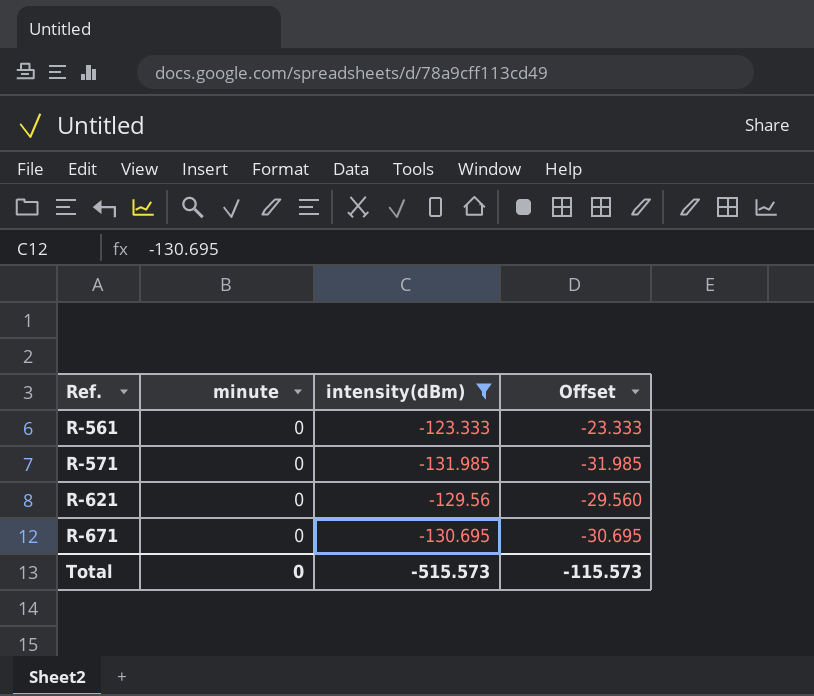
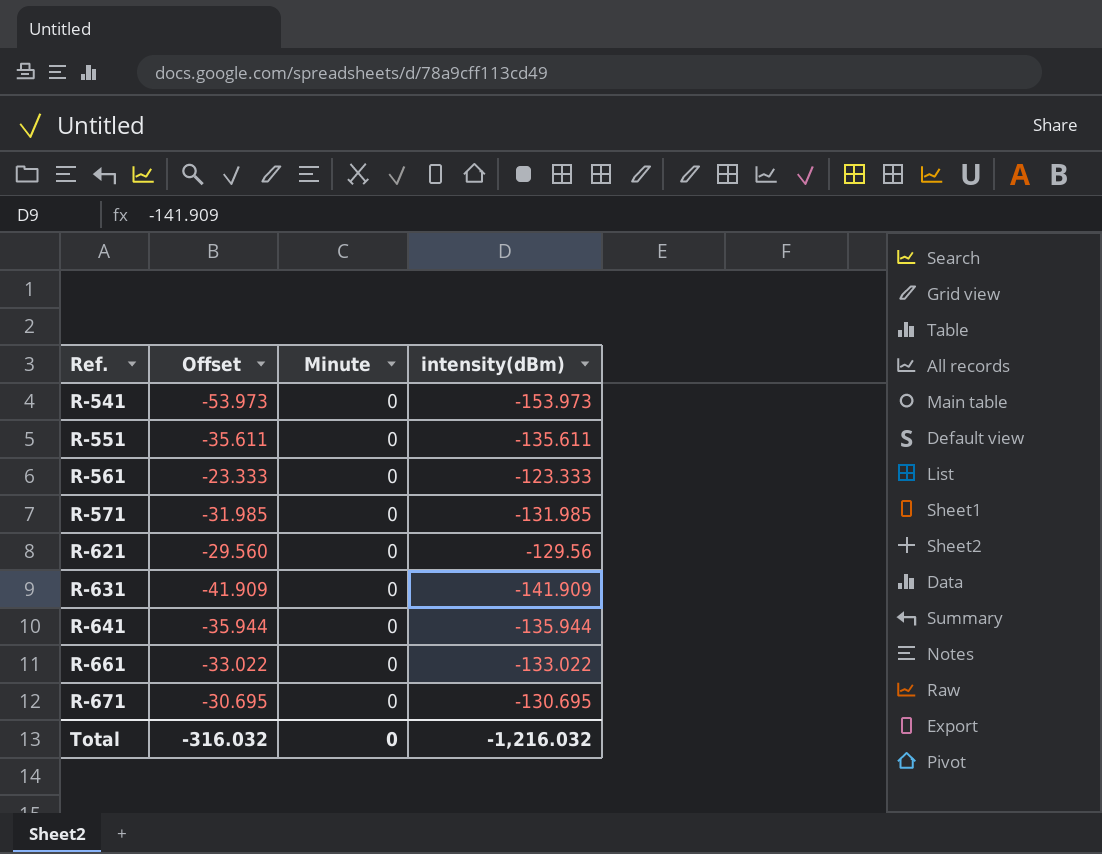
filter: intensity(dBm) >= -131.985 -> none
column Offset | position: 4 -> 2
column name: minute -> Minute
Total | Offset: -115.573 -> -316.032
Total | intensity(dBm): -515.573 -> -1,216.032

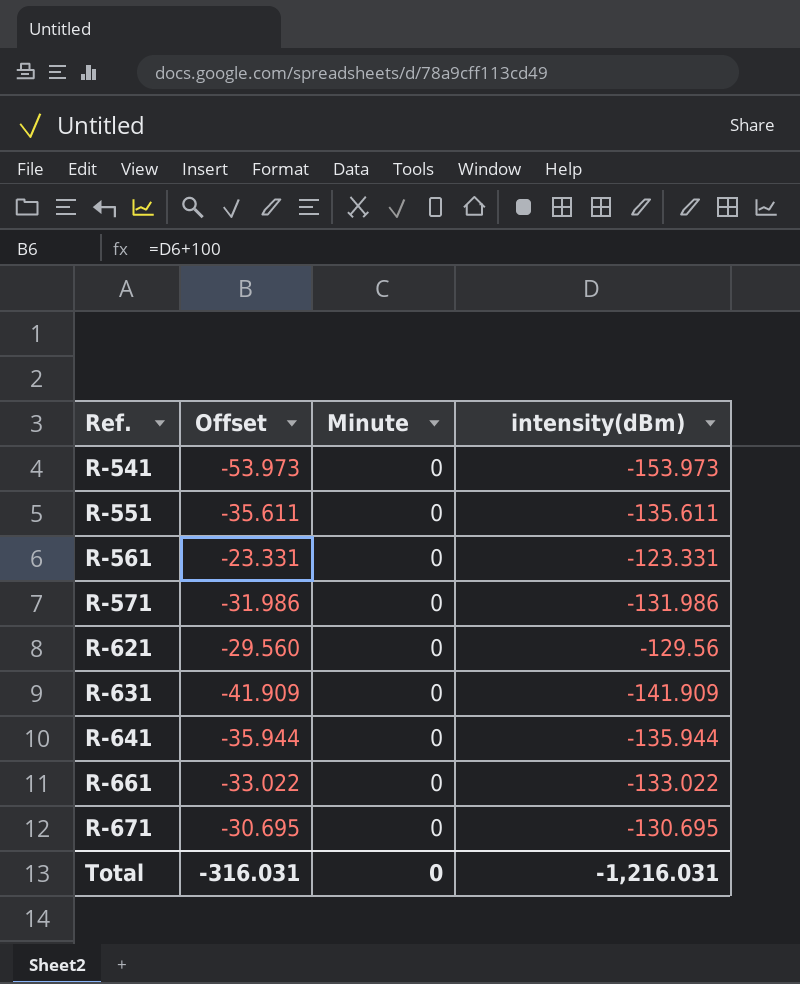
R-561 | Offset: -23.333 -> -23.331
R-561 | intensity(dBm): -123.333 -> -123.331
R-571 | Offset: -31.985 -> -31.986
R-571 | intensity(dBm): -131.985 -> -131.986
Total | Offset: -316.032 -> -316.031
Total | intensity(dBm): -1,216.032 -> -1,216.031

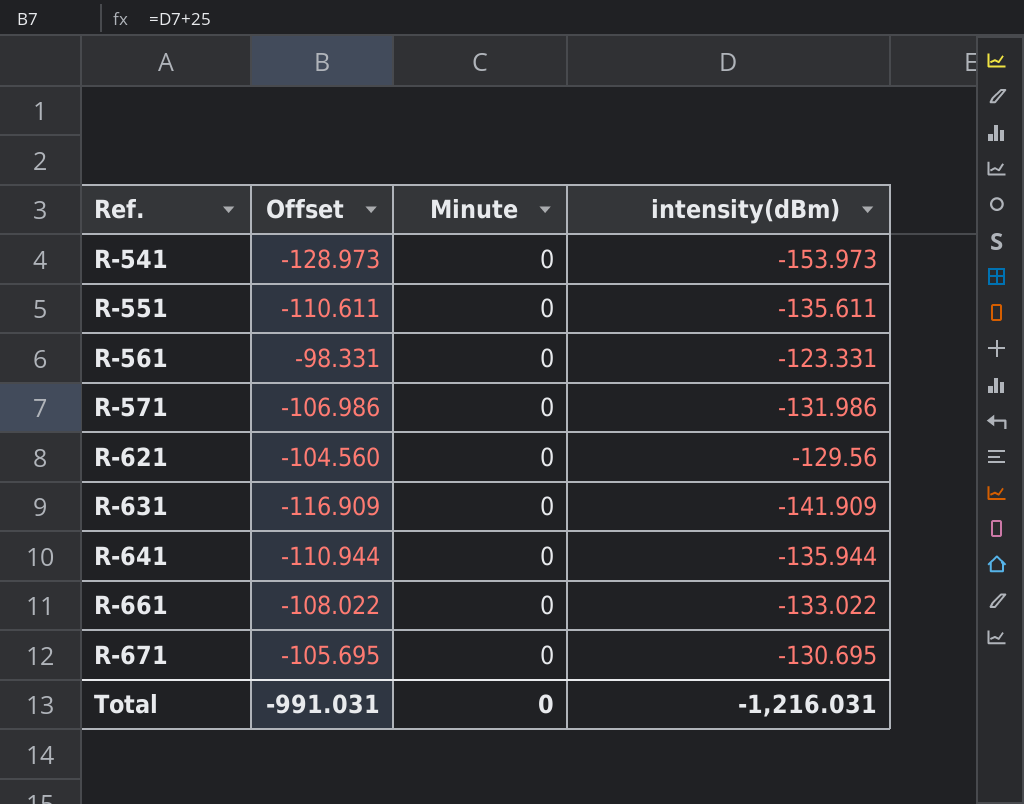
column Offset | formula: [intensity(dBm)] + 100 -> [intensity(dBm)] + 25
Total | Offset: -316.031 -> -991.031

